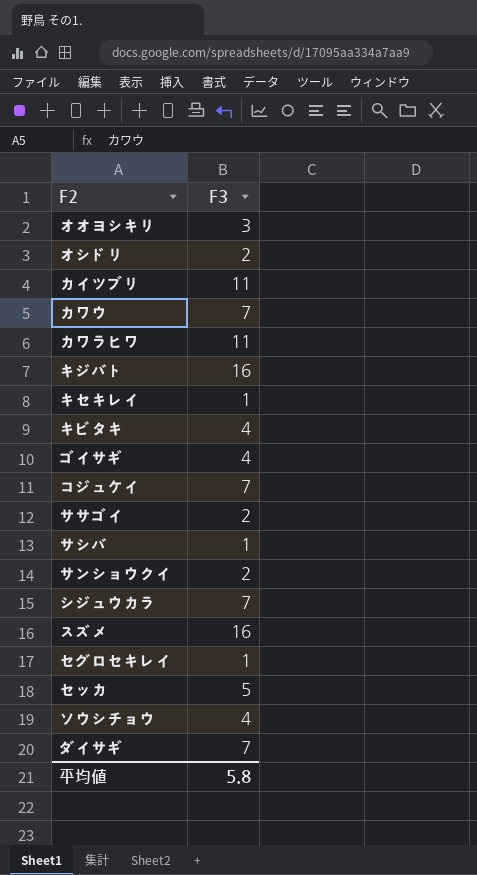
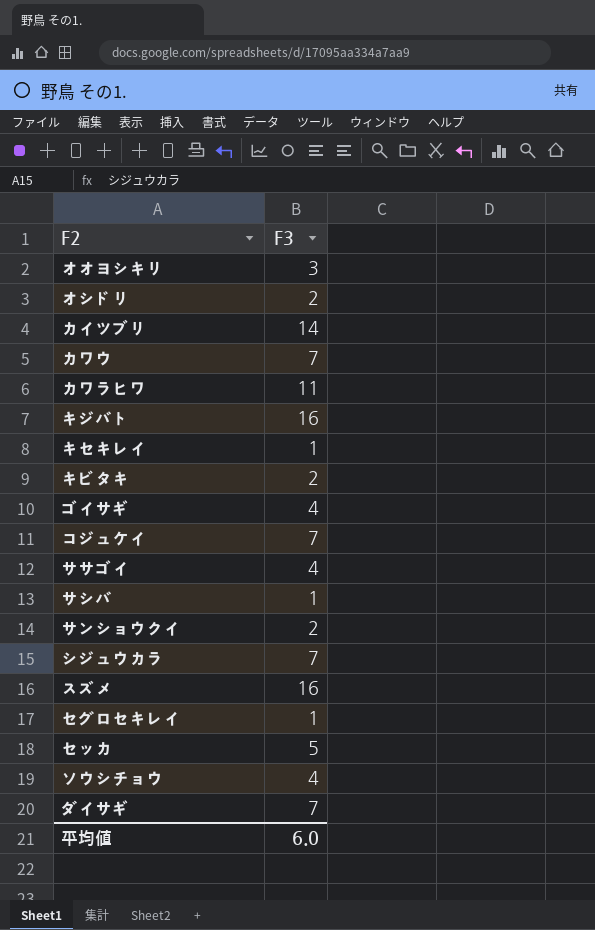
カイツブリ | F3: 11 -> 14
キビタキ | F3: 4 -> 2
ササゴイ | F3: 2 -> 4
平均値 | F3: 5.8 -> 6.0

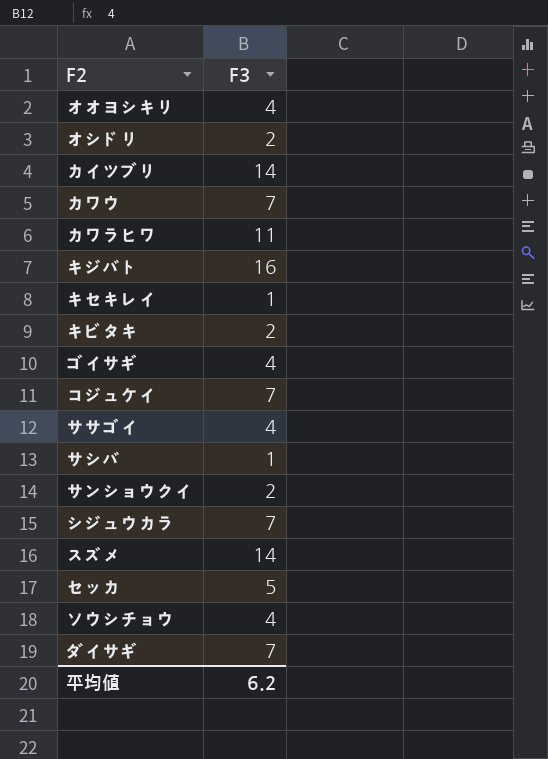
row セグロセキレイ: 1 -> none
オオヨシキリ | F3: 3 -> 4
スズメ | F3: 16 -> 14
平均値 | F3: 6.0 -> 6.2

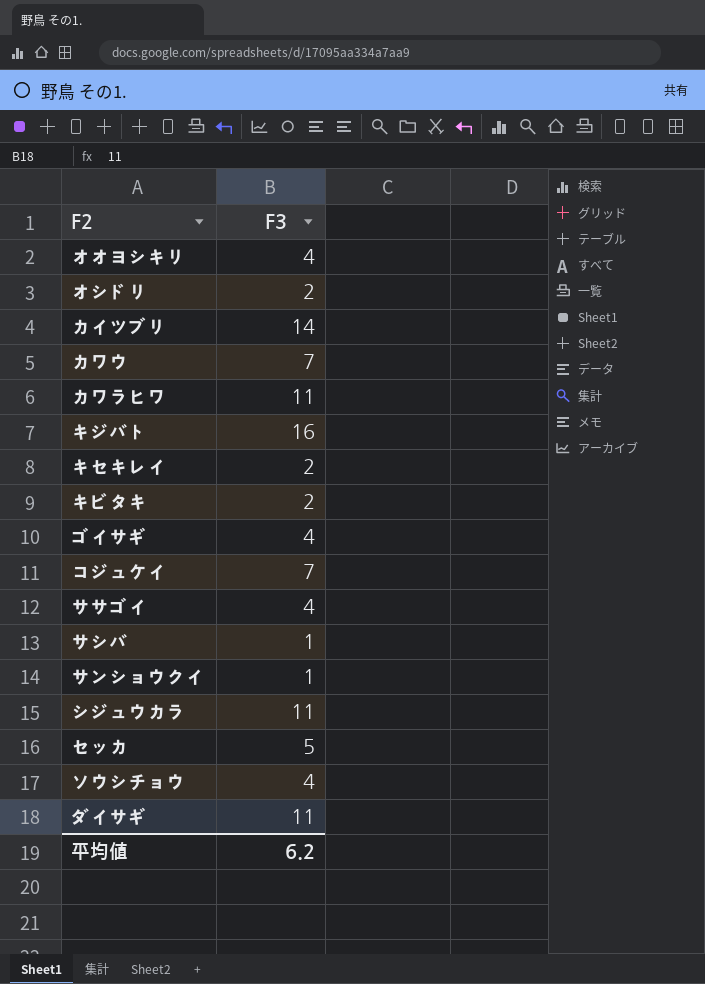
row スズメ: 14 -> none
キセキレイ | F3: 1 -> 2
サンショウクイ | F3: 2 -> 1
シジュウカラ | F3: 7 -> 11
ダイサギ | F3: 7 -> 11

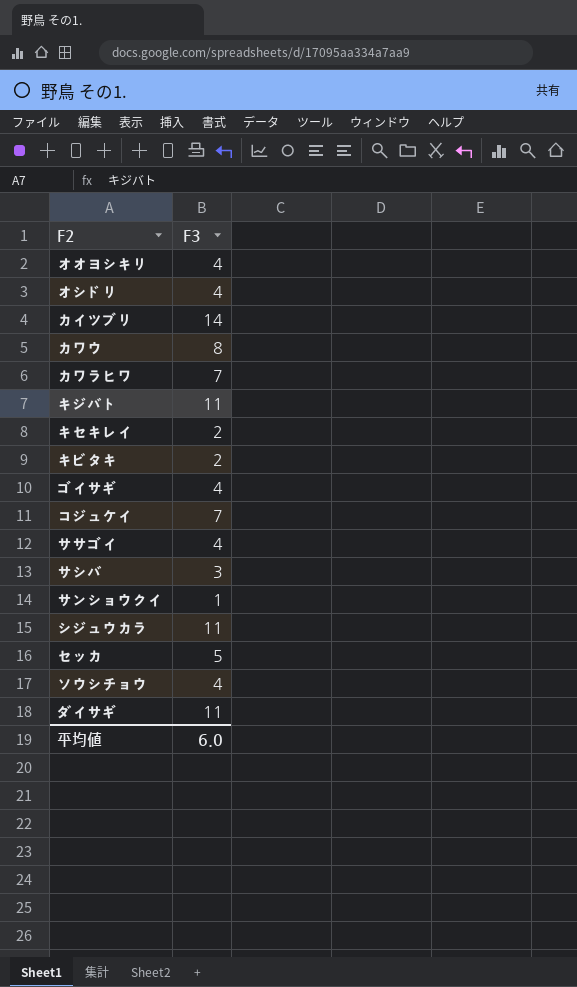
オシドリ | F3: 2 -> 4
カワウ | F3: 7 -> 8
カワラヒワ | F3: 11 -> 7
キジバト | F3: 16 -> 11
サシバ | F3: 1 -> 3
平均値 | F3: 6.2 -> 6.0

